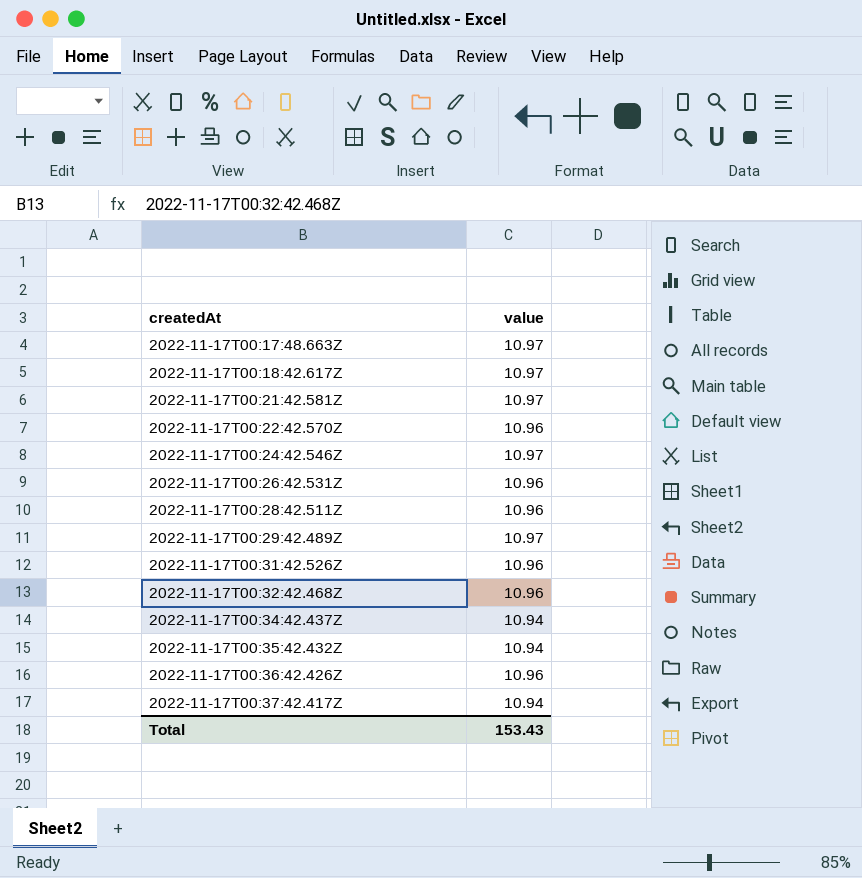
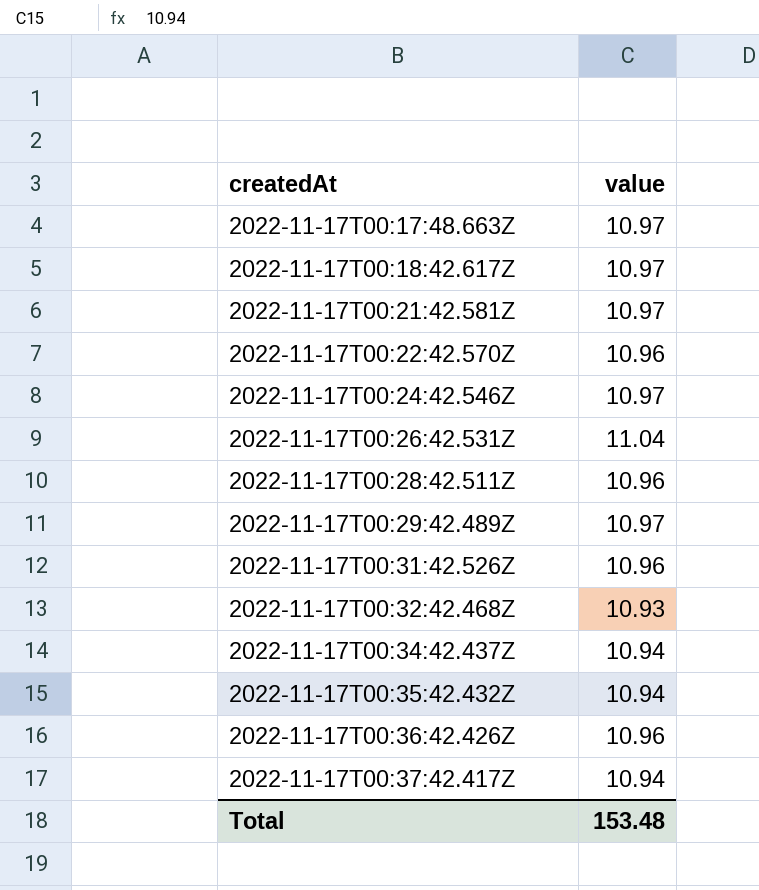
2022-11-17T00:26:42.531Z | value: 10.96 -> 11.04
2022-11-17T00:32:42.468Z | value: 10.96 -> 10.93
Total | value: 153.43 -> 153.48

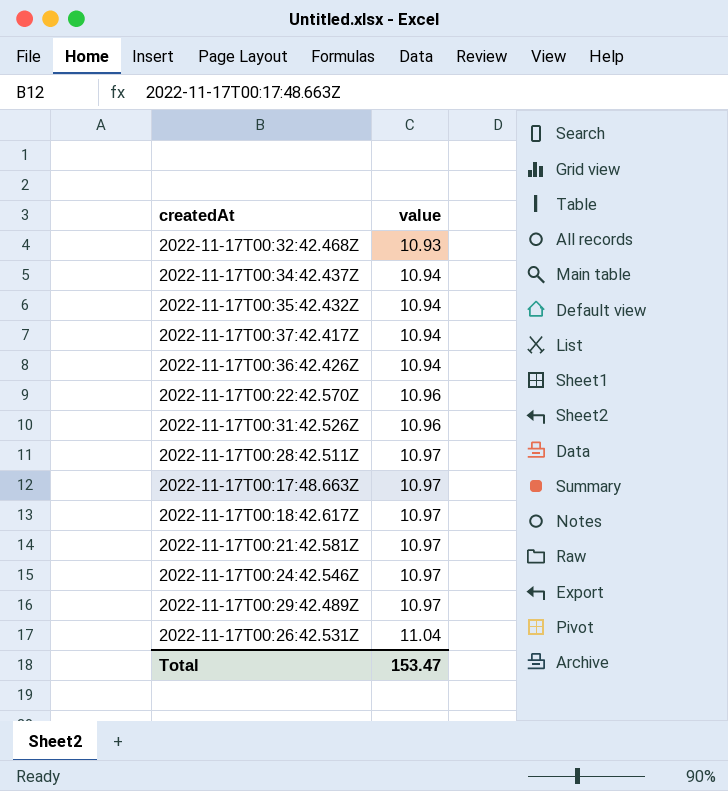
row order: createdAt ascending -> value ascending
2022-11-17T00:36:42.426Z | value: 10.96 -> 10.94
2022-11-17T00:28:42.511Z | value: 10.96 -> 10.97
Total | value: 153.48 -> 153.47

